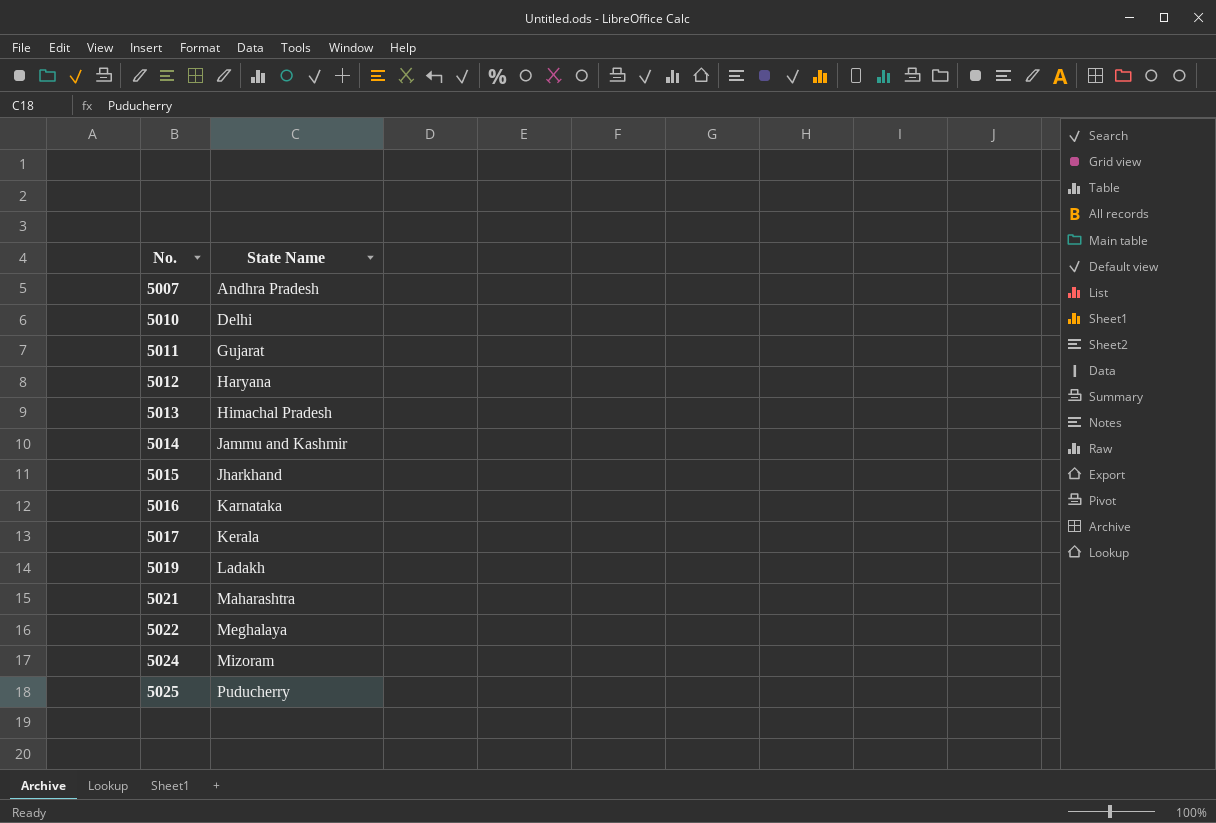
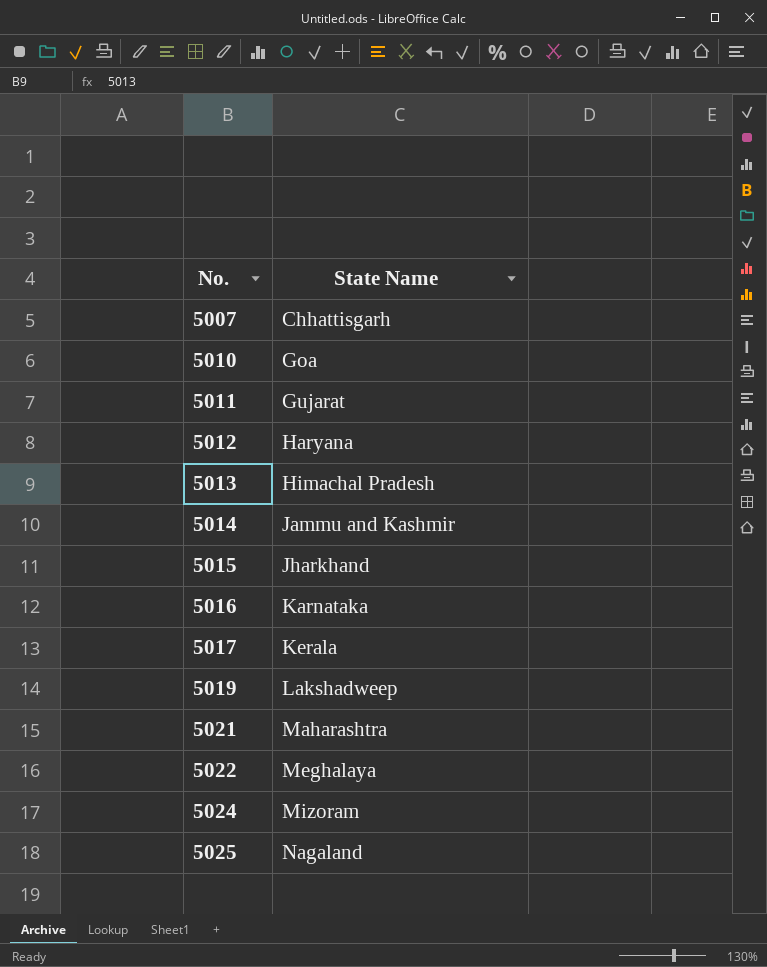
5007 | State Name: Andhra Pradesh -> Chhattisgarh
5010 | State Name: Delhi -> Goa
5019 | State Name: Ladakh -> Lakshadweep
5025 | State Name: Puducherry -> Nagaland

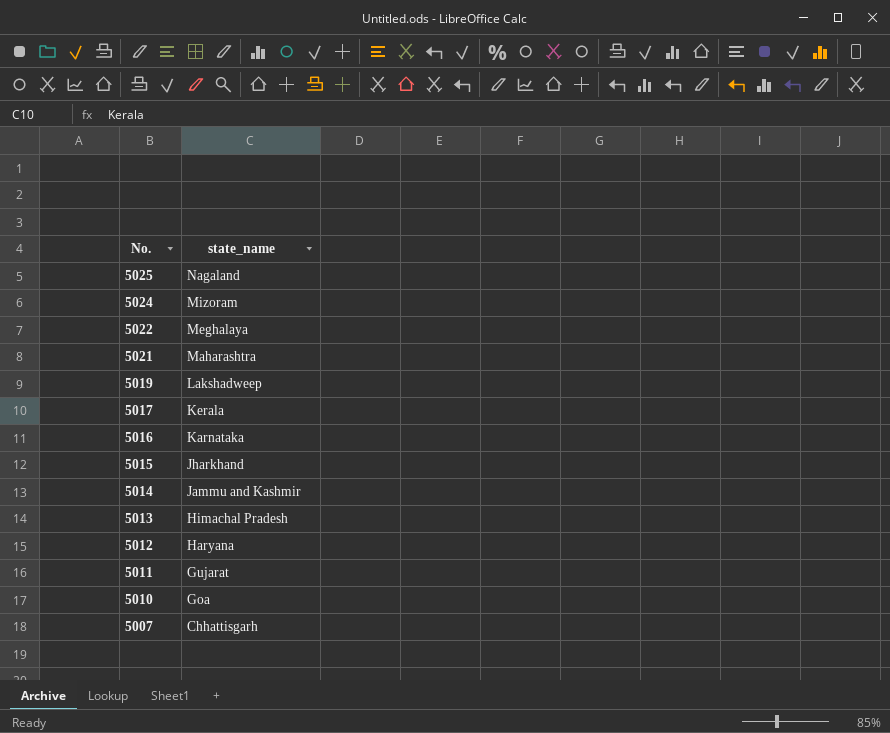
row order: No. ascending -> No. descending
column name: State Name -> state_name

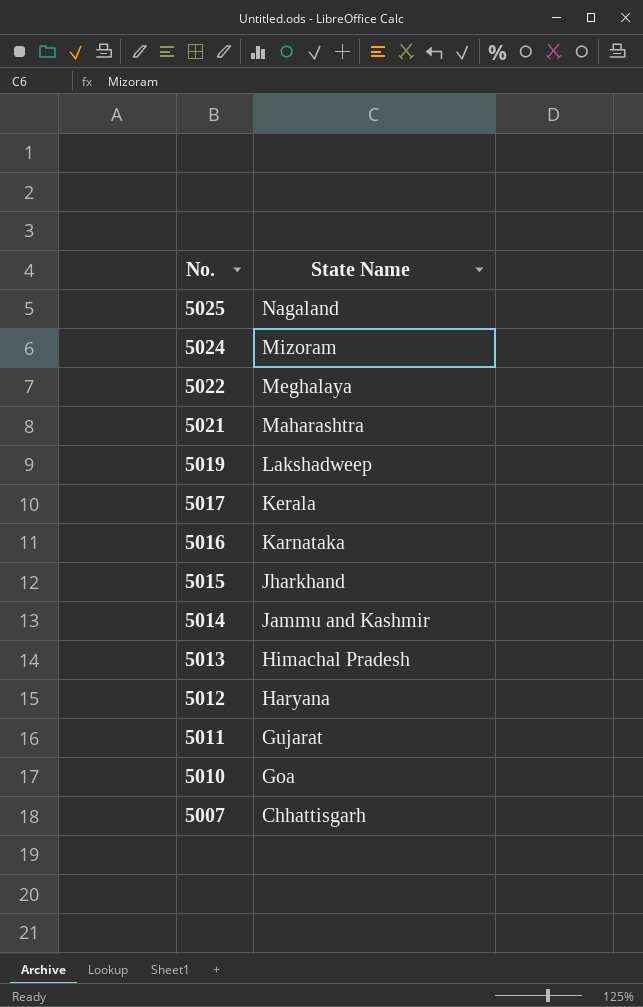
column name: state_name -> State Name

